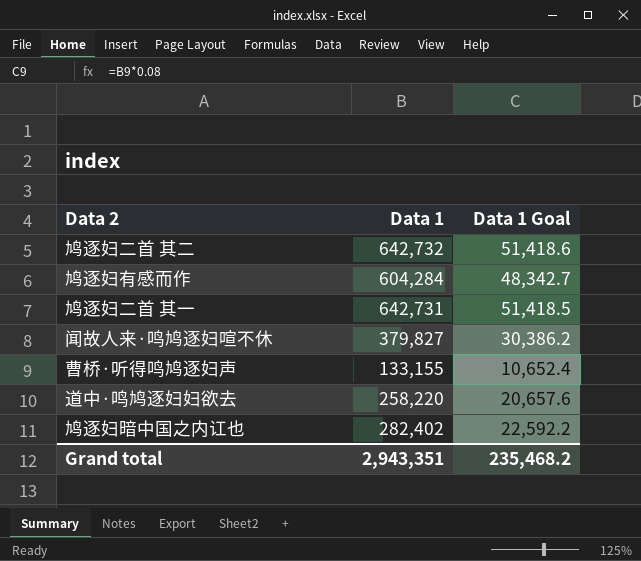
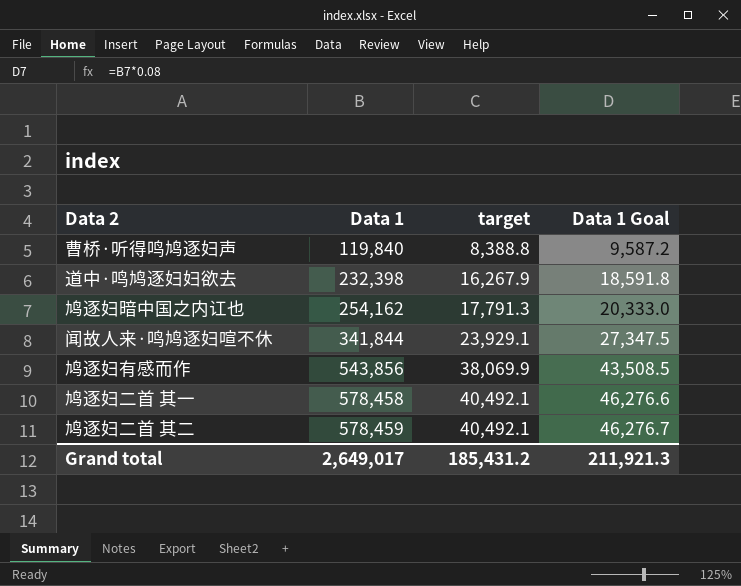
row order: none -> Data 1 ascending
column target | formula: none -> [Data 1] * 0.07
曹桥·听得鸣鸠逐妇声 | Data 1: 133,155 -> 119,840
曹桥·听得鸣鸠逐妇声 | Data 1 Goal: 10,652.4 -> 9,587.2
道中·鸣鸠逐妇妇欲去 | Data 1: 258,220 -> 232,398
道中·鸣鸠逐妇妇欲去 | Data 1 Goal: 20,657.6 -> 18,591.8
鸠逐妇暗中国之内讧也 | Data 1: 282,402 -> 254,162
鸠逐妇暗中国之内讧也 | Data 1 Goal: 22,592.2 -> 20,333.0
闻故人来·鸣鸠逐妇喧不休 | Data 1: 379,827 -> 341,844
闻故人来·鸣鸠逐妇喧不休 | Data 1 Goal: 30,386.2 -> 27,347.5
鸠逐妇有感而作 | Data 1: 604,284 -> 543,856
鸠逐妇有感而作 | Data 1 Goal: 48,342.7 -> 43,508.5
鸠逐妇二首 其一 | Data 1: 642,731 -> 578,458
鸠逐妇二首 其一 | Data 1 Goal: 51,418.5 -> 46,276.6
鸠逐妇二首 其二 | Data 1: 642,732 -> 578,459
鸠逐妇二首 其二 | Data 1 Goal: 51,418.6 -> 46,276.7
Grand total | Data 1: 2,943,351 -> 2,649,017
Grand total | Data 1 Goal: 235,468.2 -> 211,921.3

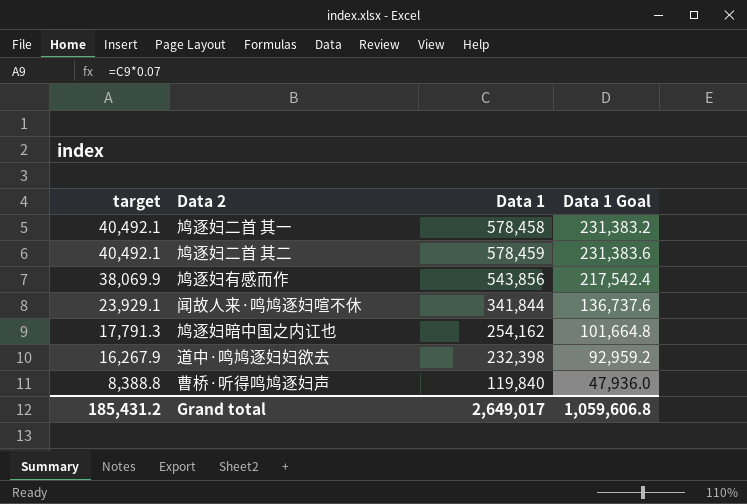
row order: Data 1 ascending -> target descending
column target | position: 3 -> 1
column Data 1 Goal | formula: [Data 1] * 0.08 -> [Data 1] * 0.4
Grand total | Data 1 Goal: 211,921.3 -> 1,059,606.8

